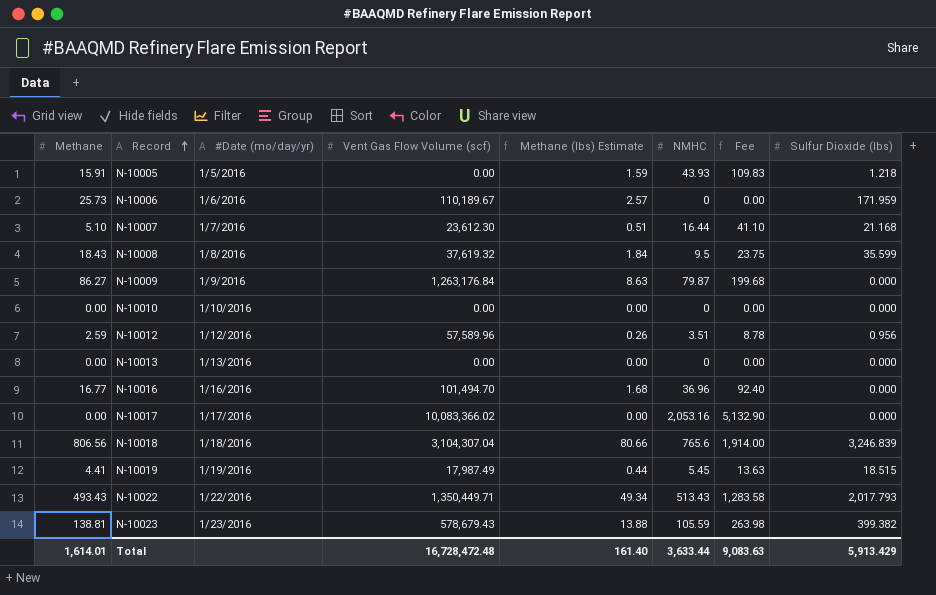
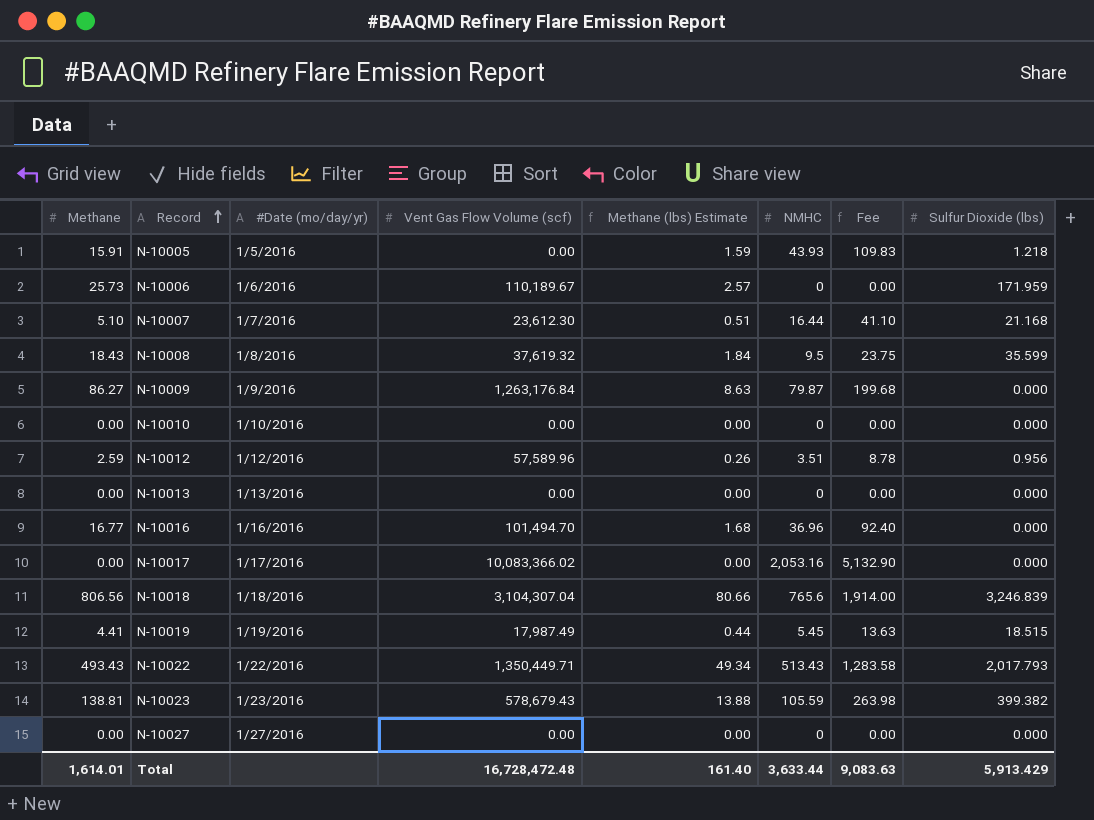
row N-10027: none -> 0.00 | 1/27/2016 | 0.00 | 0.00 | 0 | 0.00 | 0.000

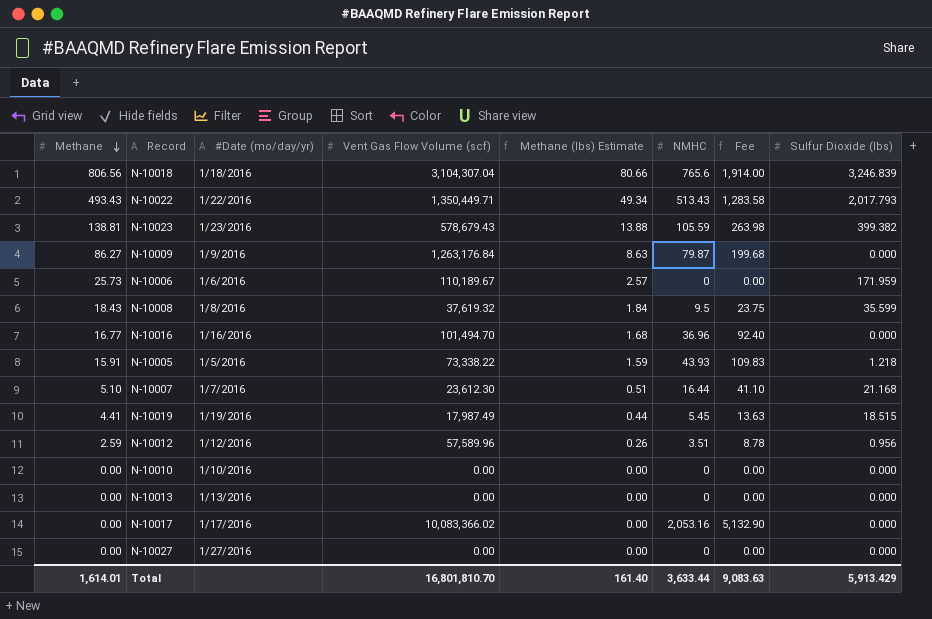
row order: Record ascending -> Methane descending
N-10005 | Vent Gas Flow Volume (scf): 0.00 -> 73,338.22
Total | Vent Gas Flow Volume (scf): 16,728,472.48 -> 16,801,810.70

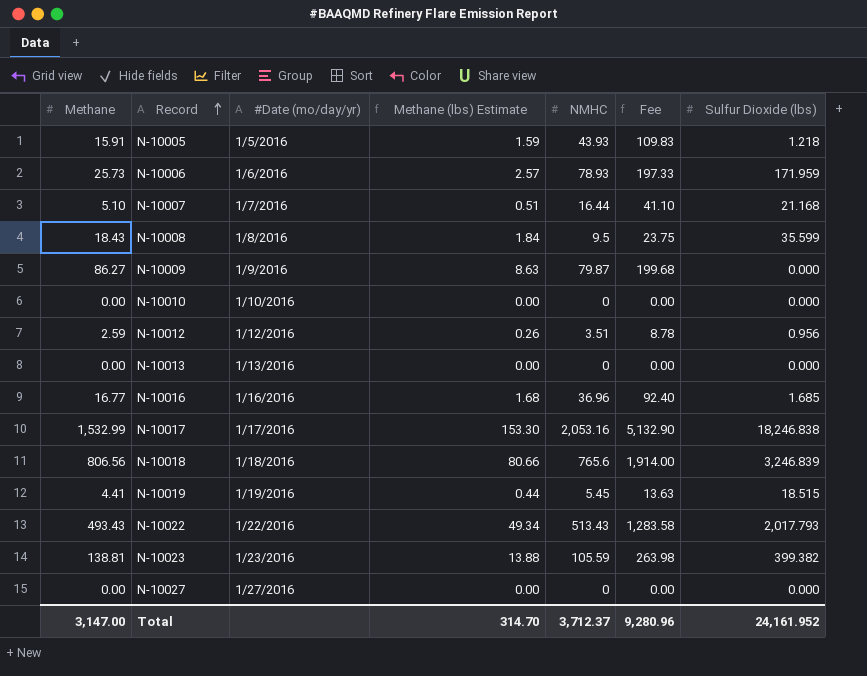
row order: Methane descending -> Record ascending
column Vent Gas Flow Volume (scf) | position: 4 -> none
N-10006 | NMHC: 0 -> 78.93
N-10006 | Fee: 0.00 -> 197.33
N-10016 | Sulfur Dioxide (lbs): 0.000 -> 1.685
N-10017 | Methane: 0.00 -> 1,532.99
N-10017 | Methane (lbs) Estimate: 0.00 -> 153.30
N-10017 | Sulfur Dioxide (lbs): 0.000 -> 18,246.838
Total | Methane: 1,614.01 -> 3,147.00
Total | Methane (lbs) Estimate: 161.40 -> 314.70
Total | NMHC: 3,633.44 -> 3,712.37
Total | Fee: 9,083.63 -> 9,280.96
Total | Sulfur Dioxide (lbs): 5,913.429 -> 24,161.952

